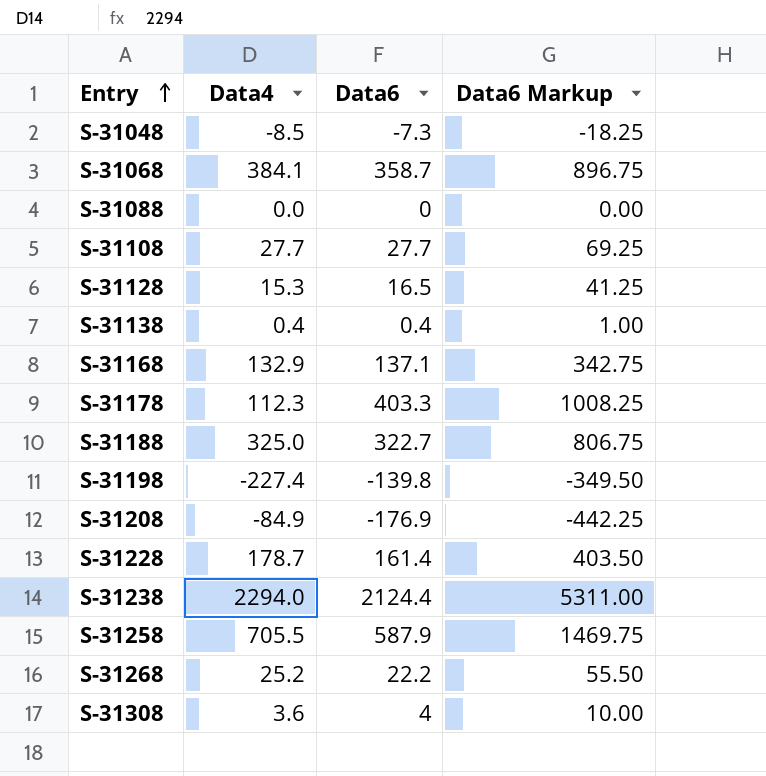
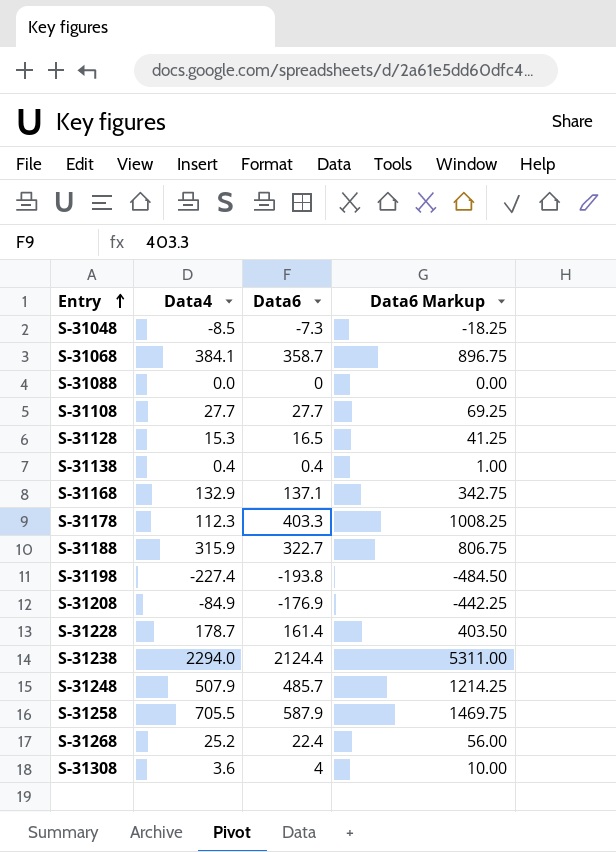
S-31188 | Data4: 325.0 -> 315.9
S-31198 | Data6: -139.8 -> -193.8
S-31198 | Data6 Markup: -349.50 -> -484.50
row S-31248: none -> 507.9 | 485.7 | 1214.25
S-31268 | Data6: 22.2 -> 22.4
S-31268 | Data6 Markup: 55.50 -> 56.00

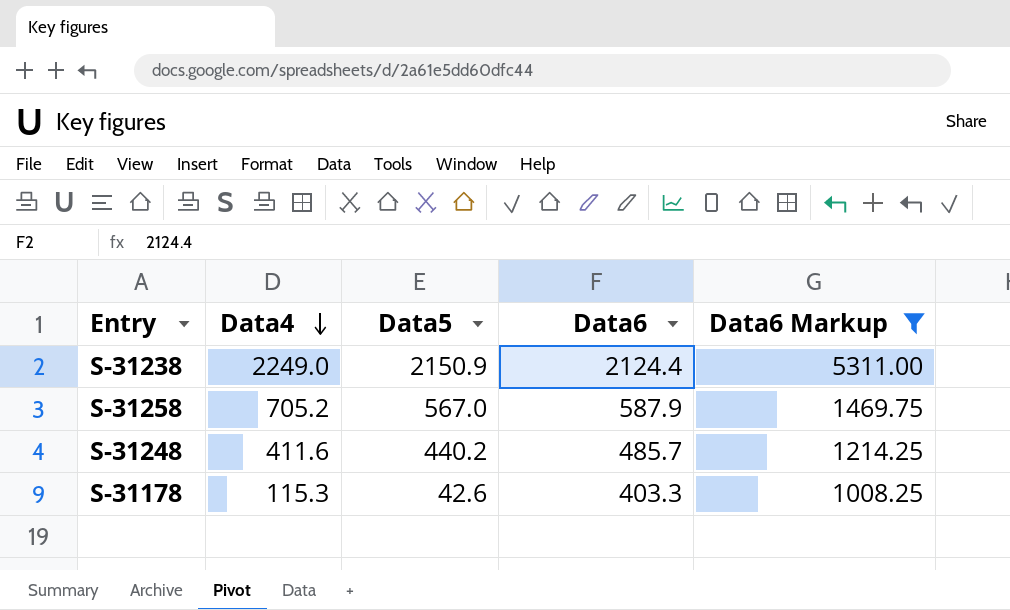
filter: none -> Data6 Markup >= 1008.25
row order: Entry ascending -> Data4 descending
column Data5 | position: none -> 3
S-31238 | Data4: 2294.0 -> 2249.0
S-31258 | Data4: 705.5 -> 705.2
S-31248 | Data4: 507.9 -> 411.6
S-31178 | Data4: 112.3 -> 115.3

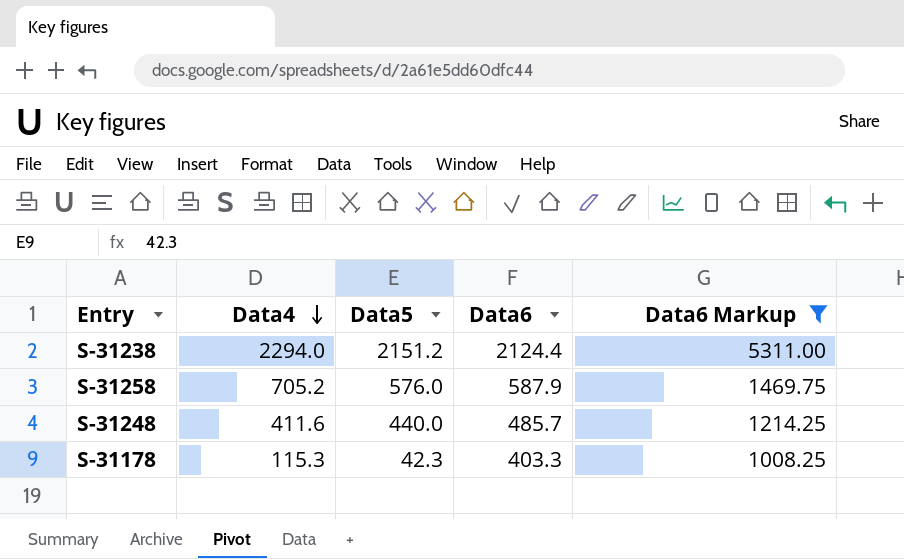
S-31238 | Data4: 2249.0 -> 2294.0
S-31238 | Data5: 2150.9 -> 2151.2
S-31258 | Data5: 567.0 -> 576.0
S-31248 | Data5: 440.2 -> 440.0
S-31178 | Data5: 42.6 -> 42.3

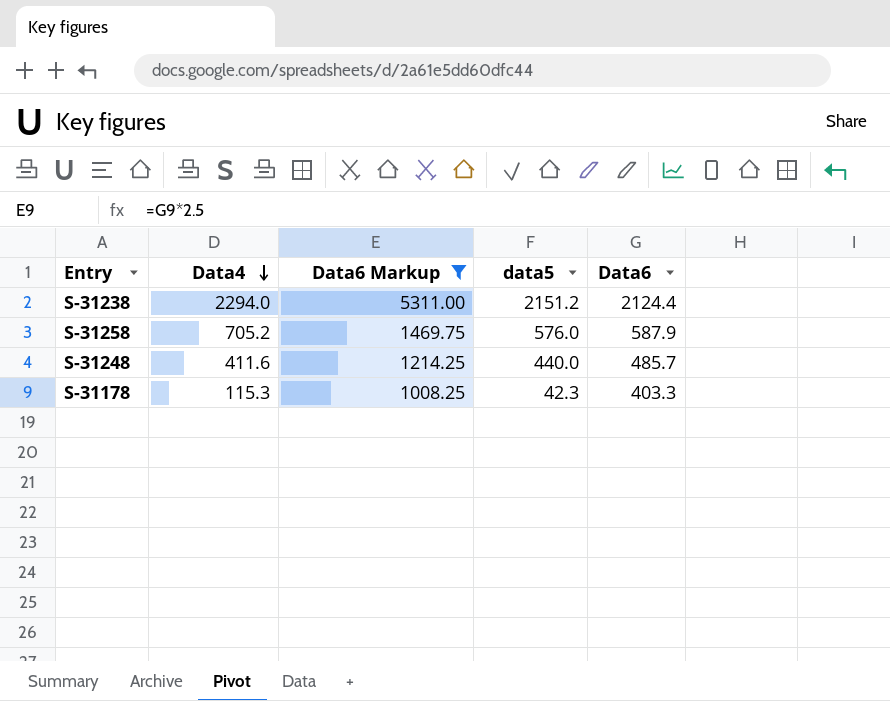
column Data6 Markup | position: 5 -> 3
column name: Data5 -> data5

